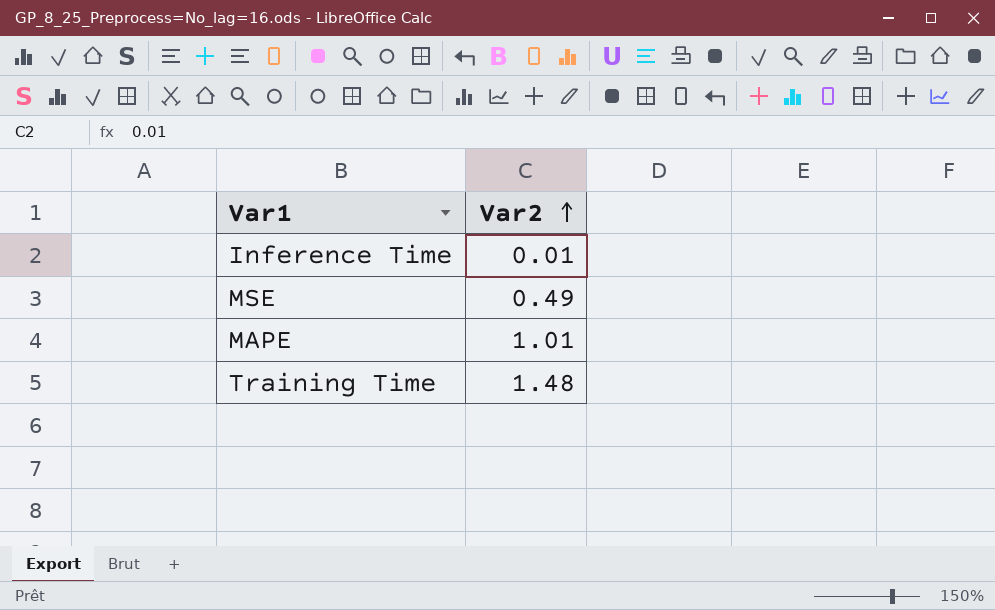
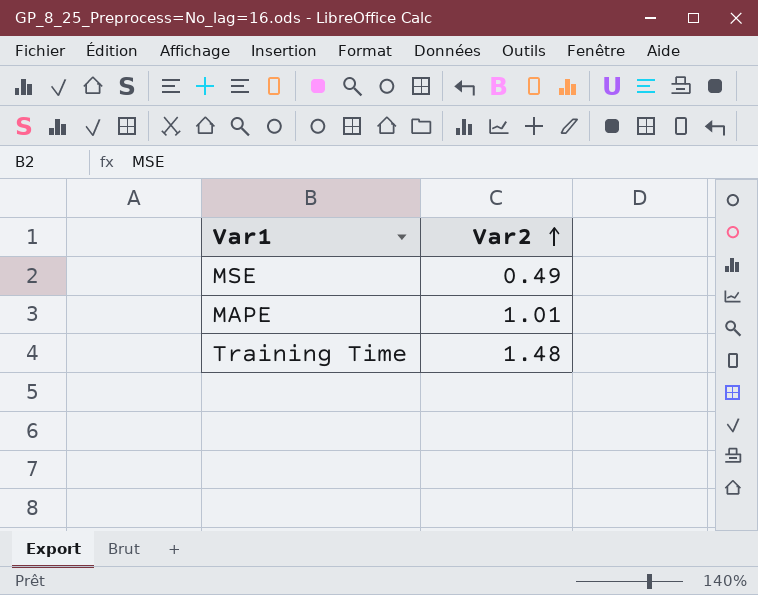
row Inference Time: 0.01 -> none

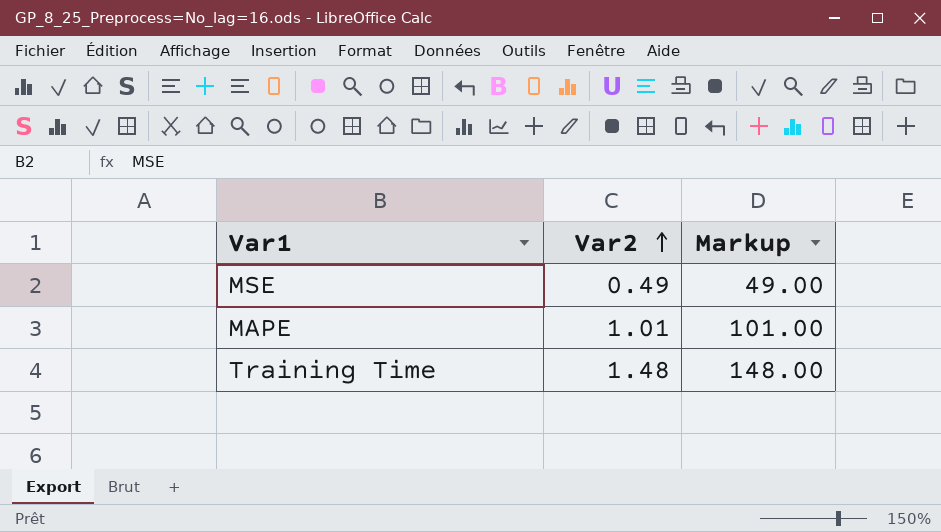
column Markup | formula: none -> [Var2] * 100

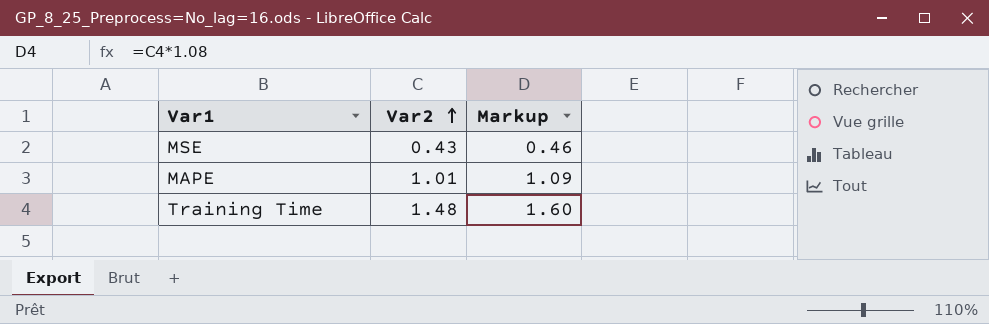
column Markup | formula: [Var2] * 100 -> [Var2] * 1.08
MSE | Var2: 0.49 -> 0.43

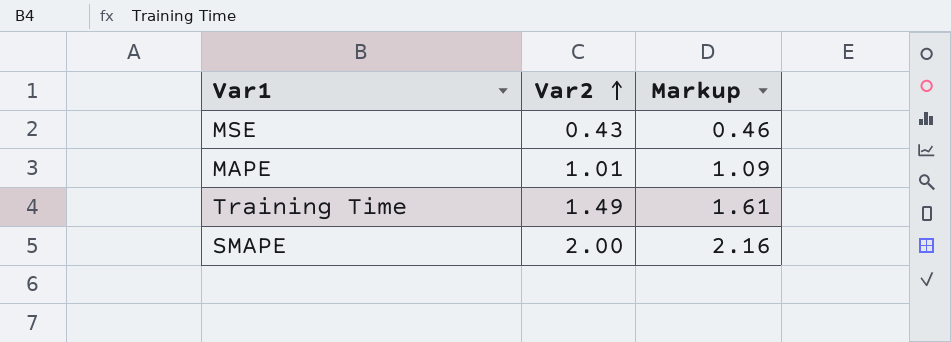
Training Time | Var2: 1.48 -> 1.49
Training Time | Markup: 1.60 -> 1.61
row SMAPE: none -> 2.00 | 2.16

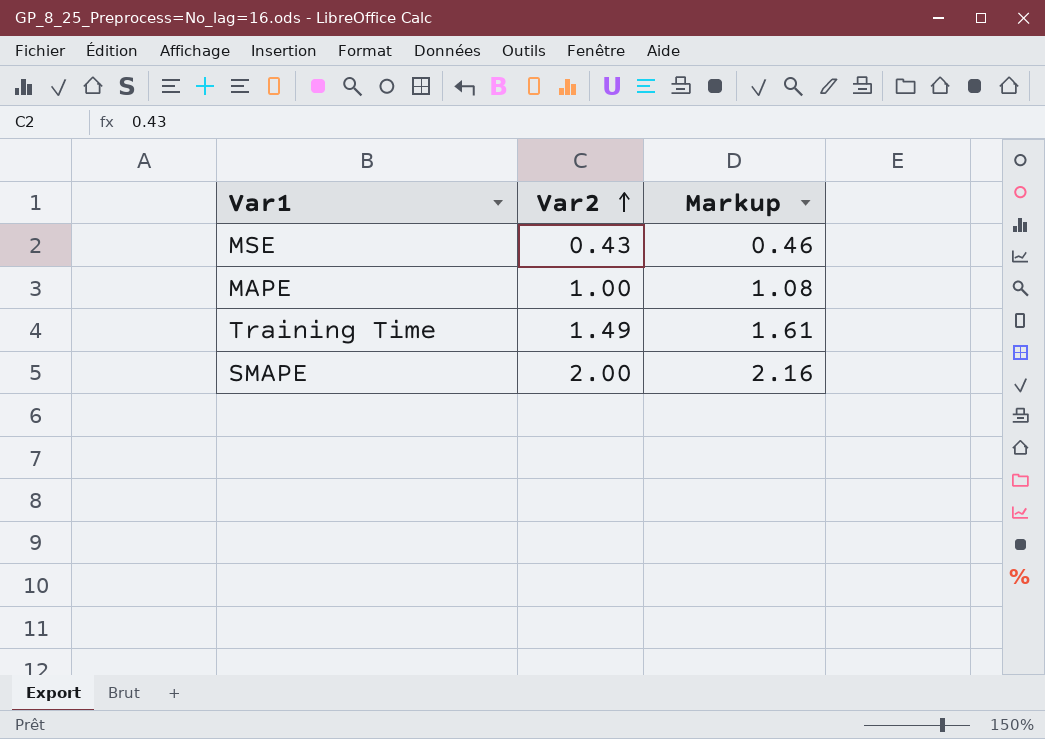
MAPE | Var2: 1.01 -> 1.00
MAPE | Markup: 1.09 -> 1.08

